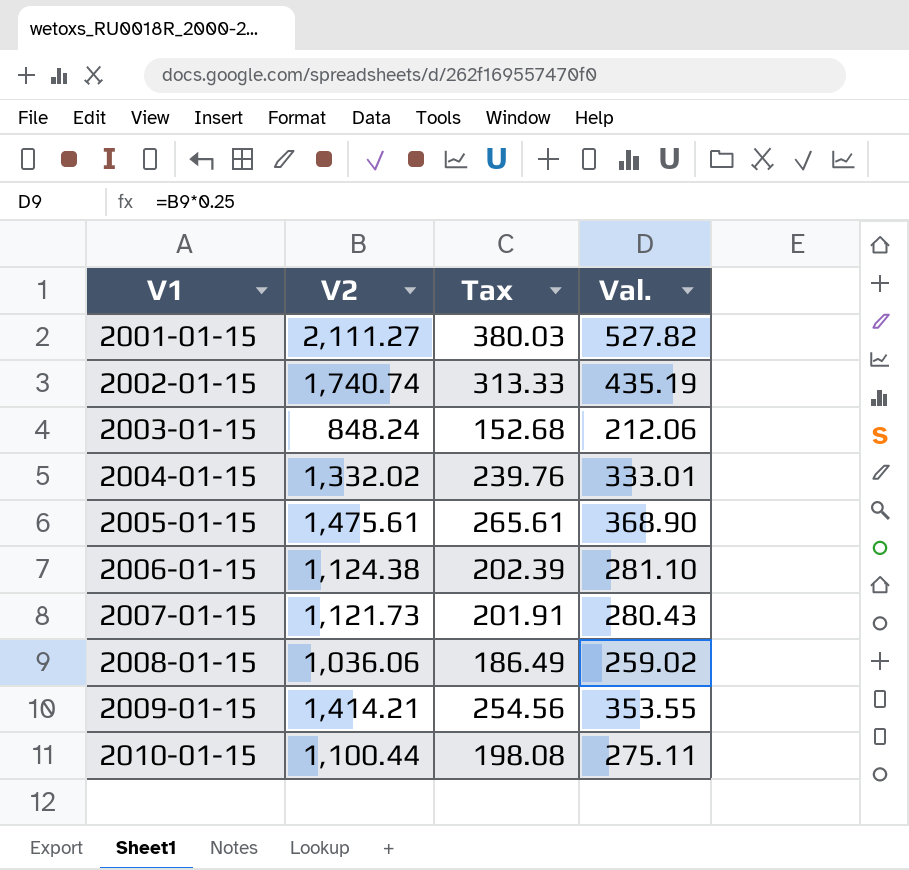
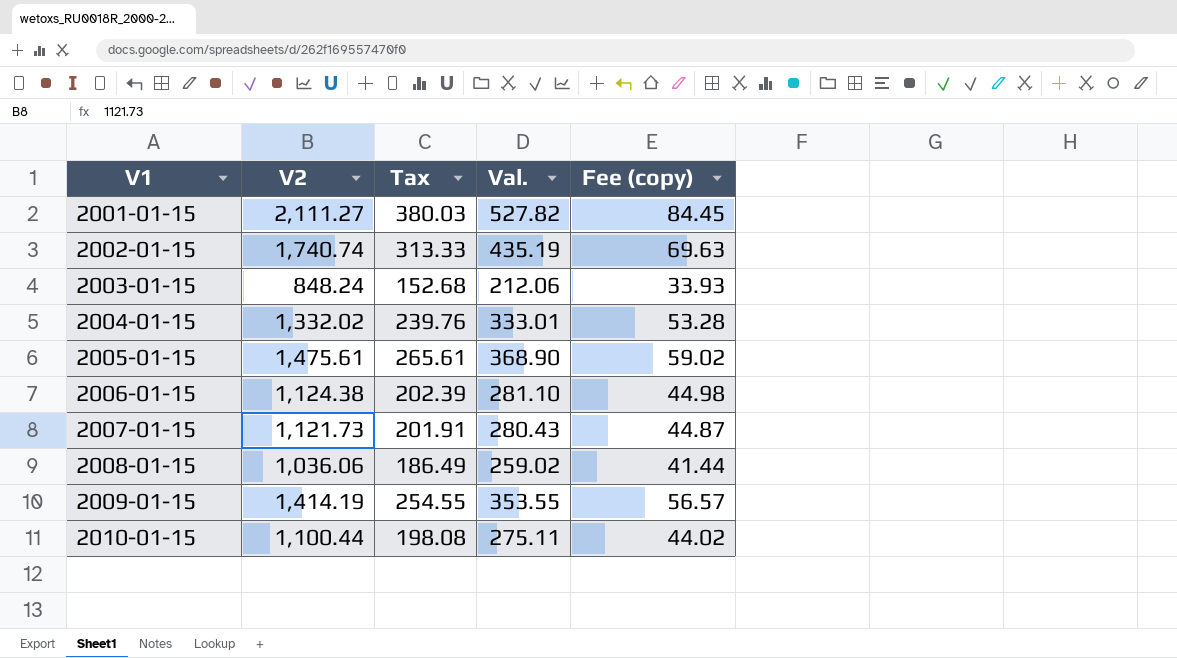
column Fee (copy) | formula: none -> [V2] * 0.04
2009-01-15 | V2: 1,414.21 -> 1,414.19
2009-01-15 | Tax: 254.56 -> 254.55

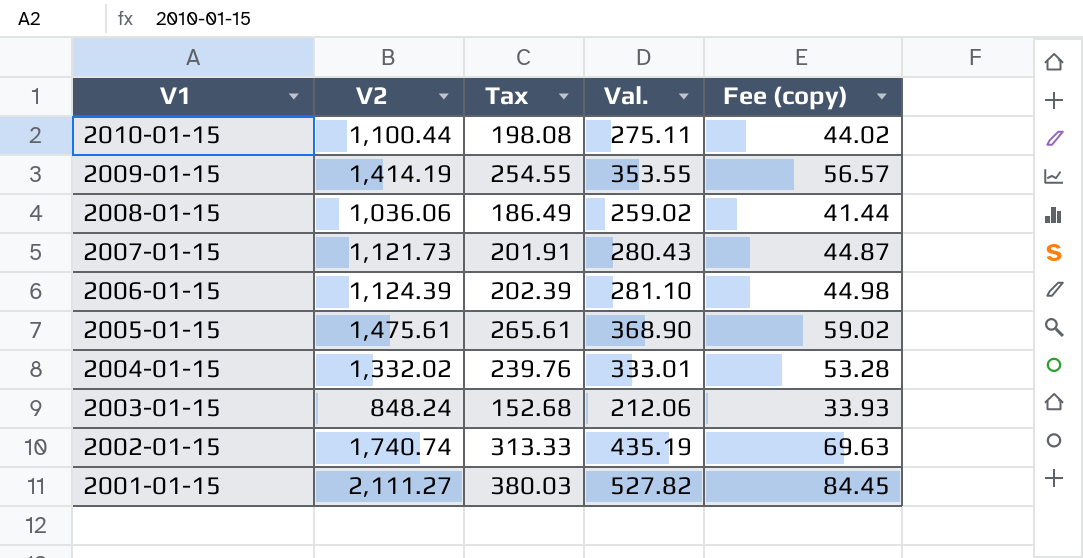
row order: V1 ascending -> V1 descending
2006-01-15 | V2: 1,124.38 -> 1,124.39

